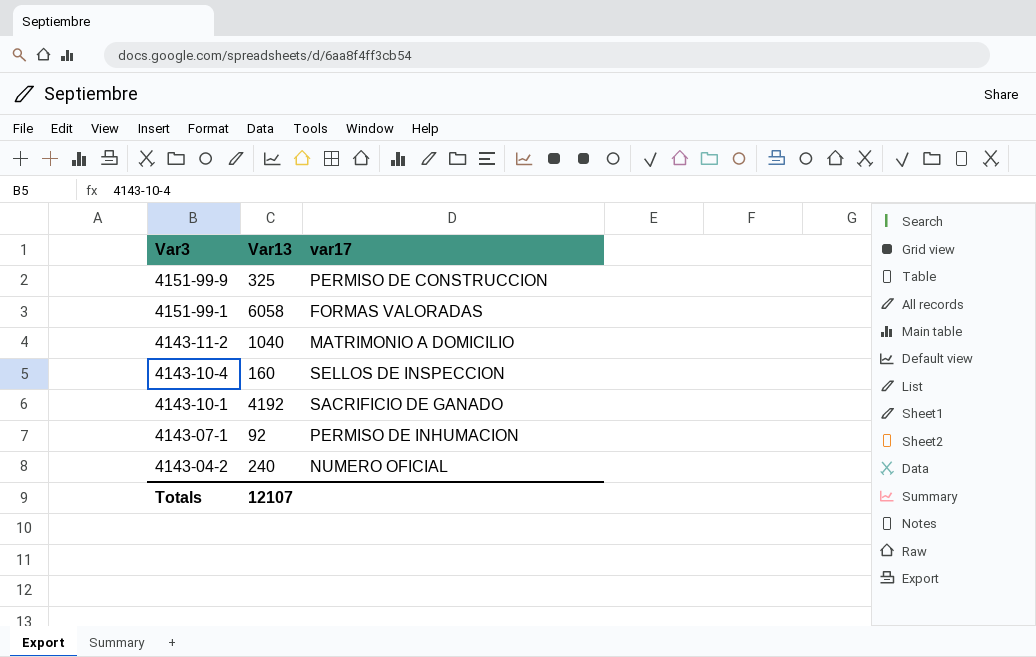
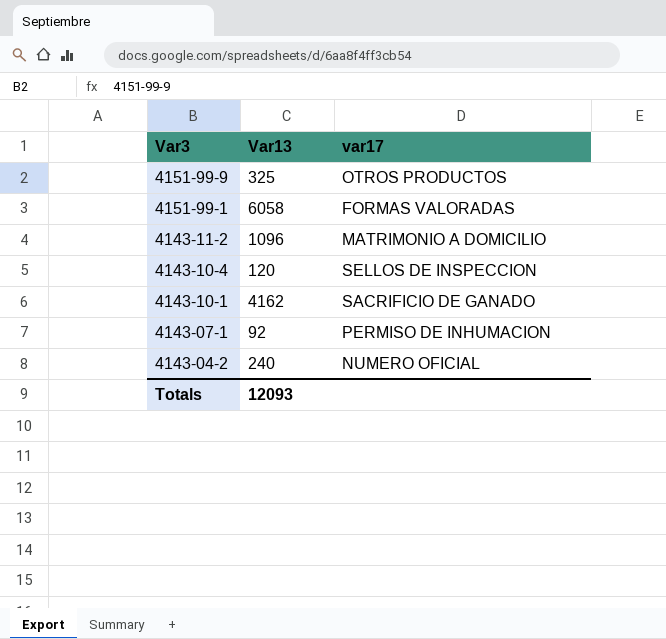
4151-99-9 | var17: PERMISO DE CONSTRUCCION -> OTROS PRODUCTOS
4143-11-2 | Var13: 1040 -> 1096
4143-10-4 | Var13: 160 -> 120
4143-10-1 | Var13: 4192 -> 4162
Totals | Var13: 12107 -> 12093

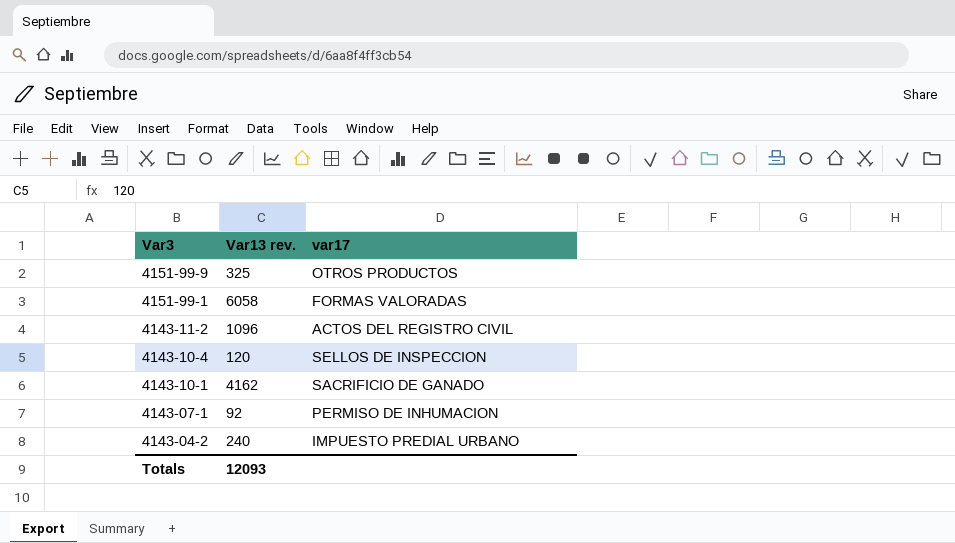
column name: Var13 -> Var13 rev.
4143-11-2 | var17: MATRIMONIO A DOMICILIO -> ACTOS DEL REGISTRO CIVIL
4143-04-2 | var17: NUMERO OFICIAL -> IMPUESTO PREDIAL URBANO

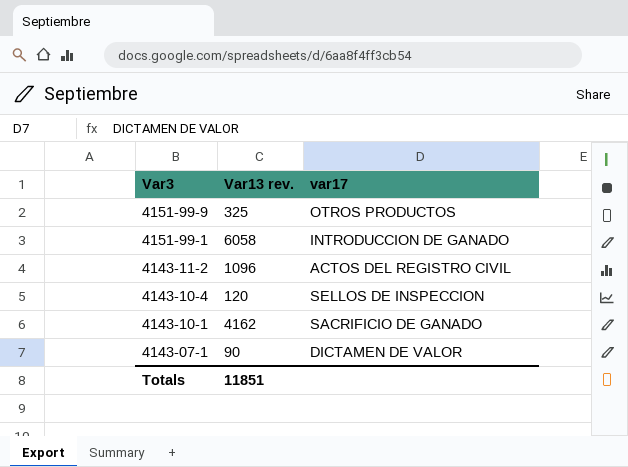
row 4143-04-2: 240 | IMPUESTO PREDIAL URBANO -> none
4151-99-1 | var17: FORMAS VALORADAS -> INTRODUCCION DE GANADO
4143-07-1 | Var13 rev.: 92 -> 90
4143-07-1 | var17: PERMISO DE INHUMACION -> DICTAMEN DE VALOR
Totals | Var13 rev.: 12093 -> 11851

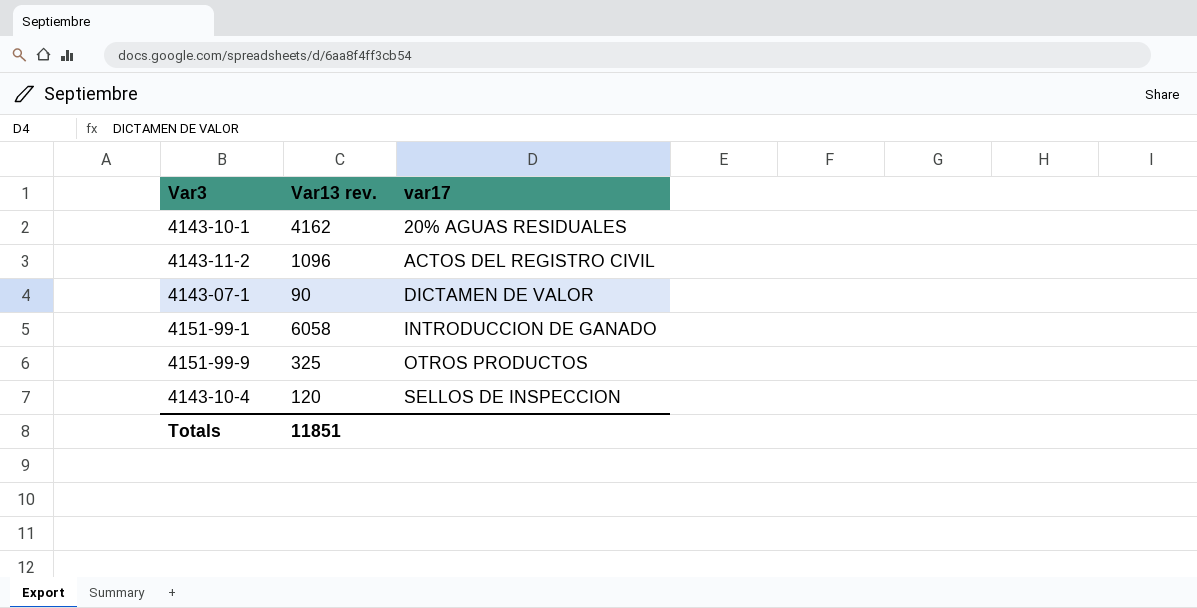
row order: Var3 descending -> var17 ascending
4143-10-1 | var17: SACRIFICIO DE GANADO -> 20% AGUAS RESIDUALES

